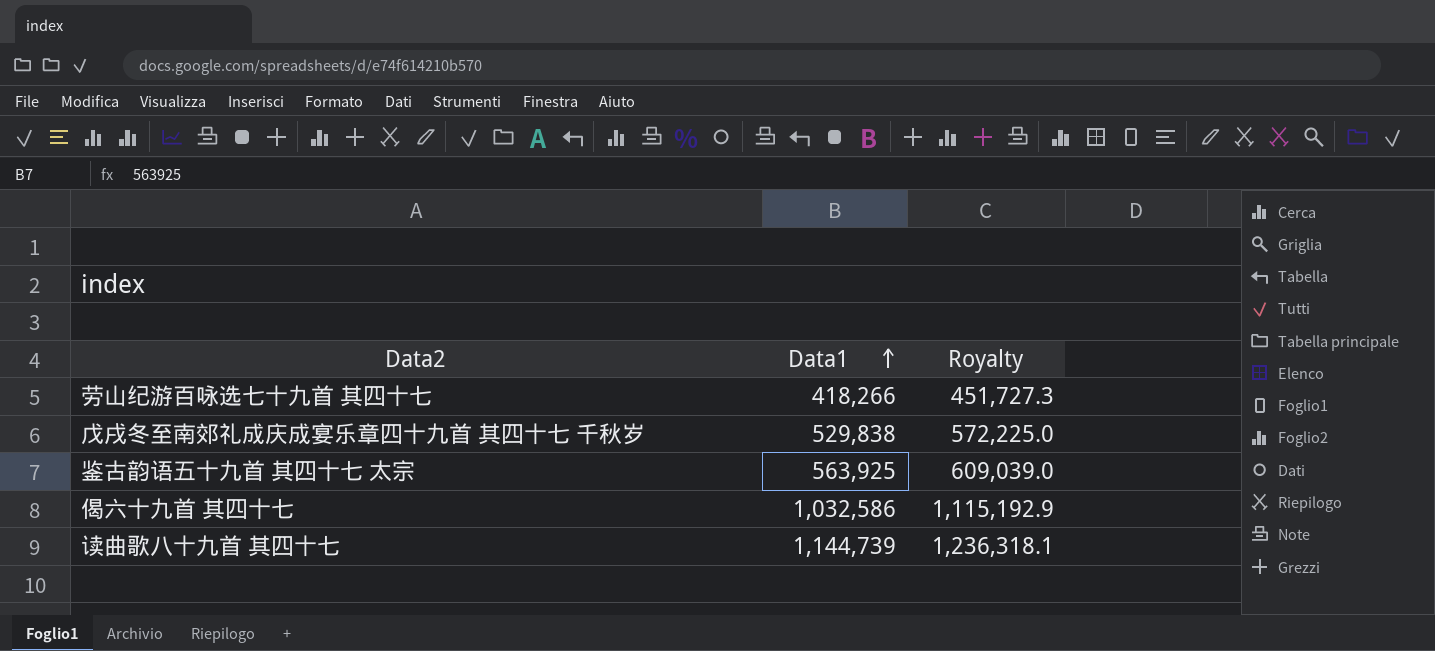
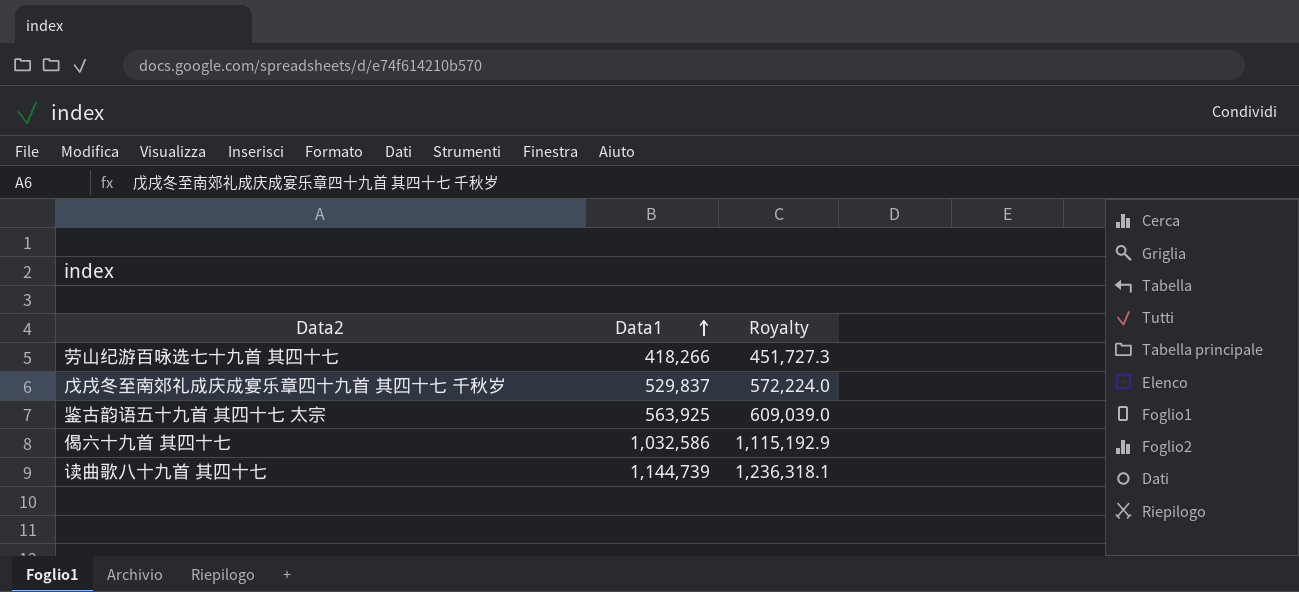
戊戌冬至南郊礼成庆成宴乐章四十九首 其四十七 千秋岁 | Data1: 529,838 -> 529,837
戊戌冬至南郊礼成庆成宴乐章四十九首 其四十七 千秋岁 | Royalty: 572,225.0 -> 572,224.0

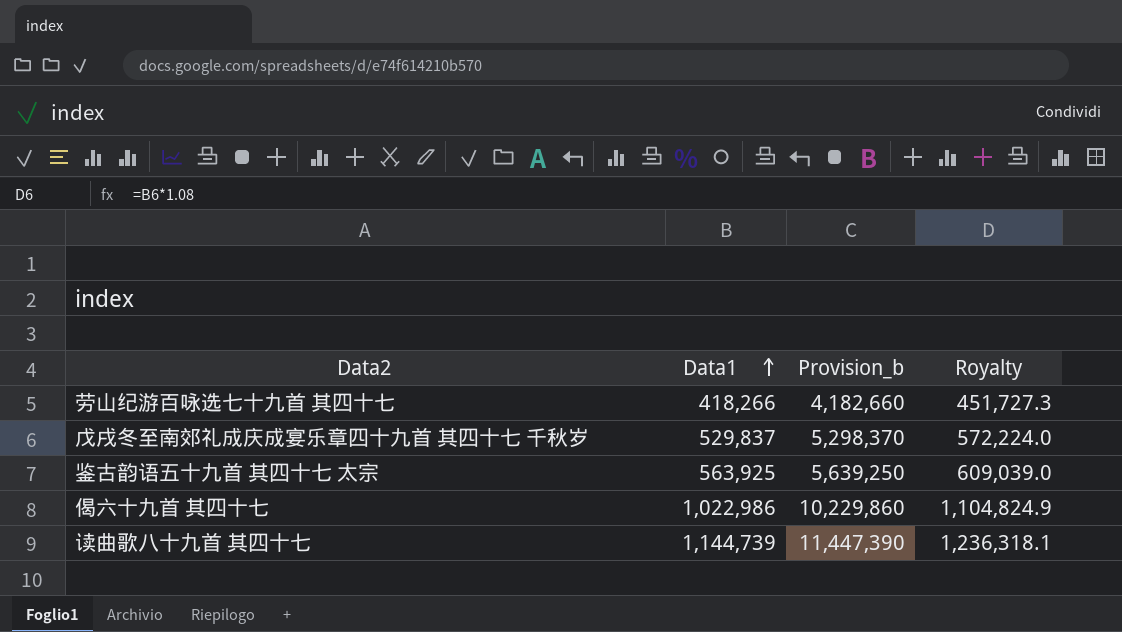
column Provision_b | formula: none -> [Data1] * 10
偈六十九首 其四十七 | Data1: 1,032,586 -> 1,022,986
偈六十九首 其四十七 | Royalty: 1,115,192.9 -> 1,104,824.9

